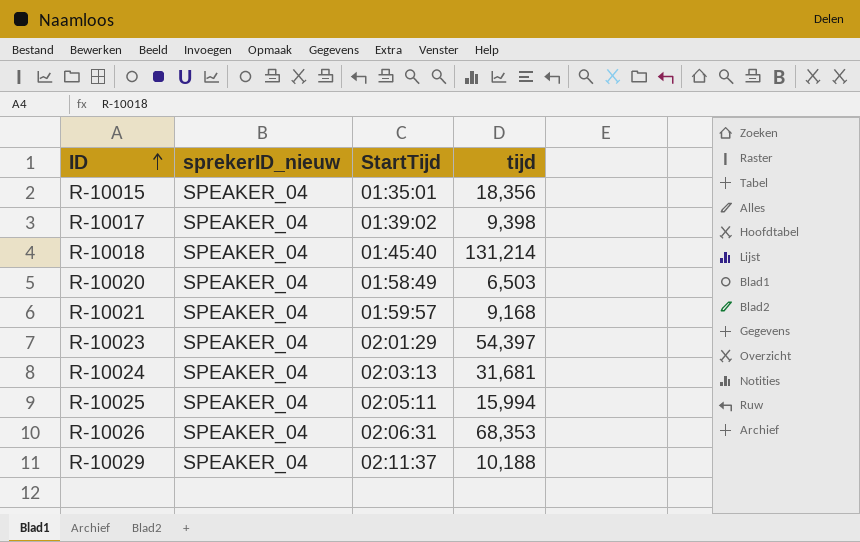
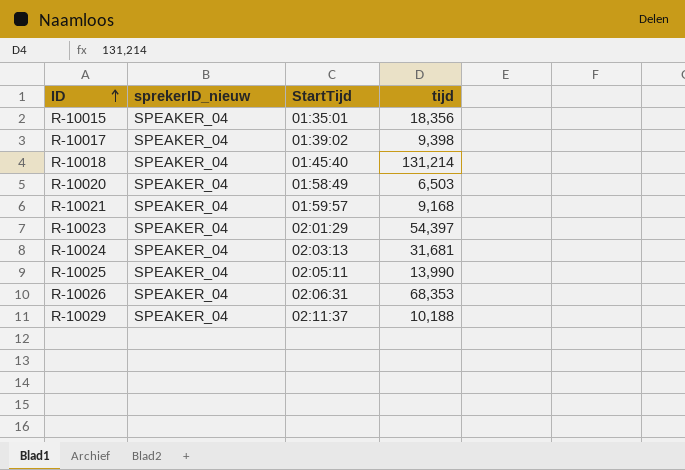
R-10025 | tijd: 15,994 -> 13,990

